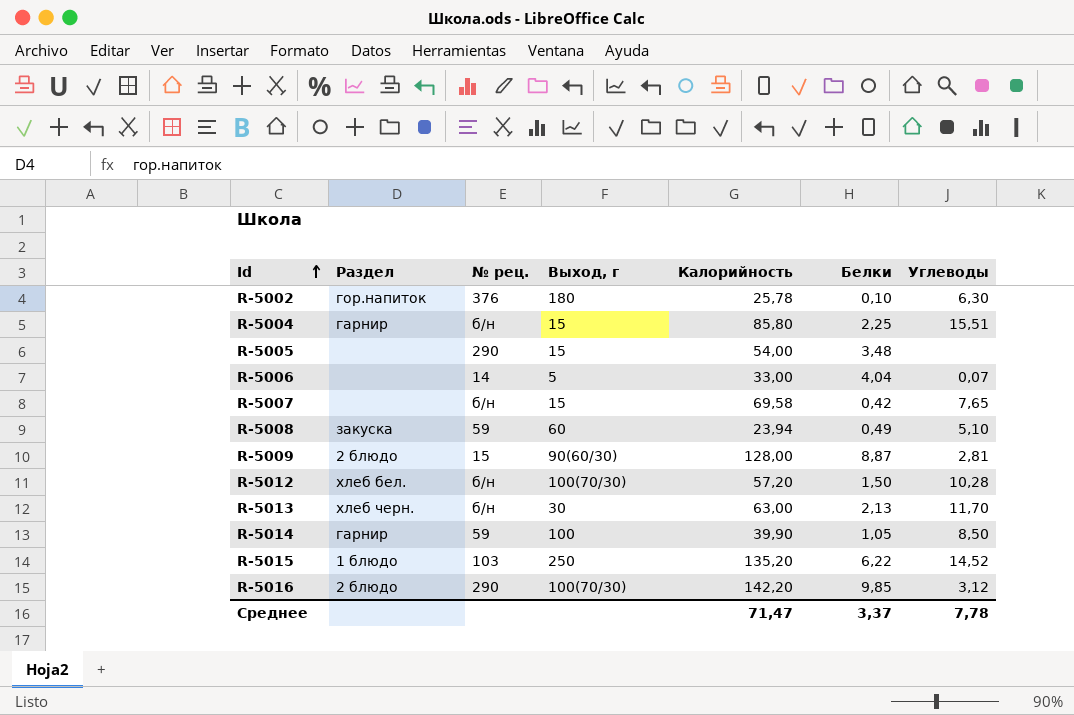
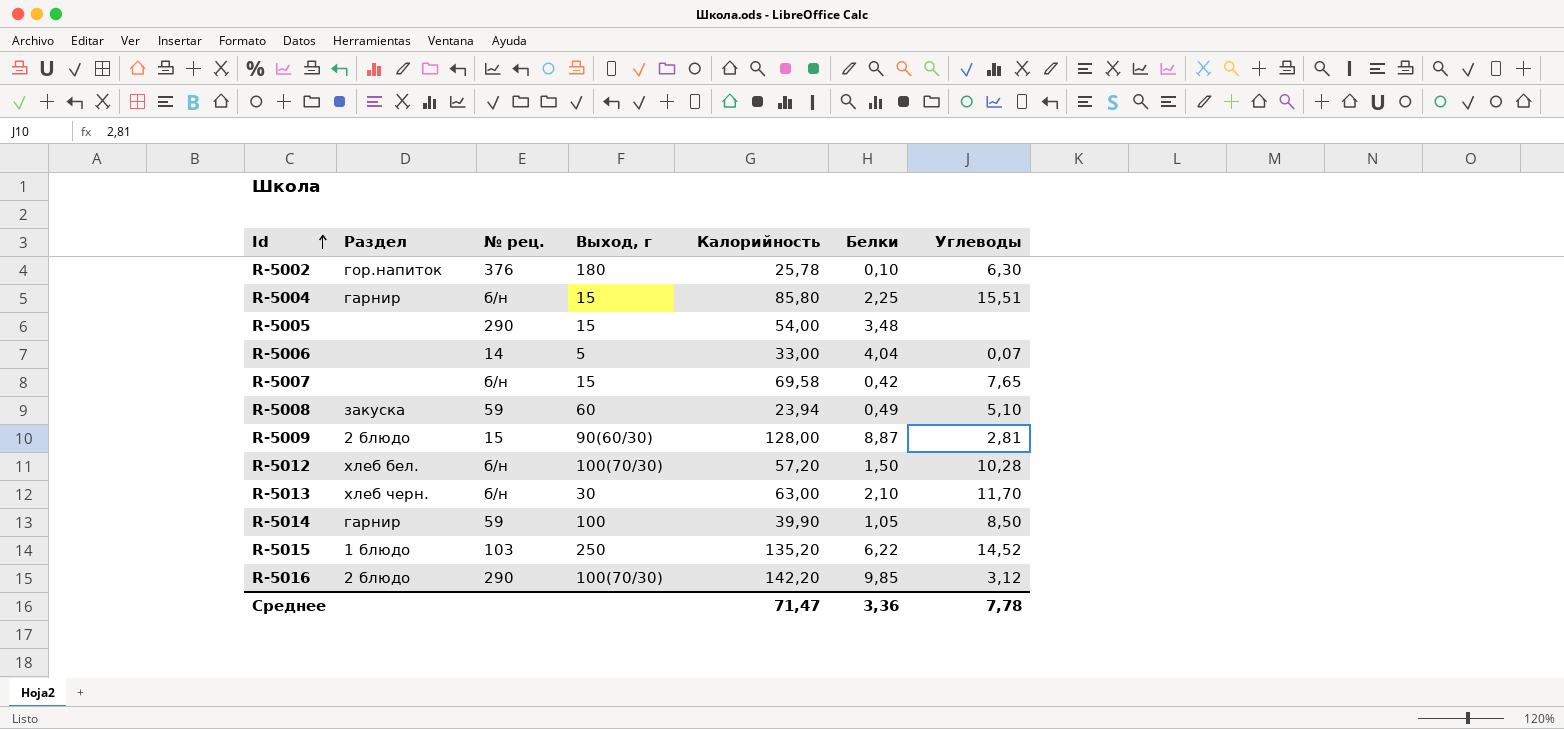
R-5013 | Белки: 2,13 -> 2,10
Среднее | Белки: 3,37 -> 3,36

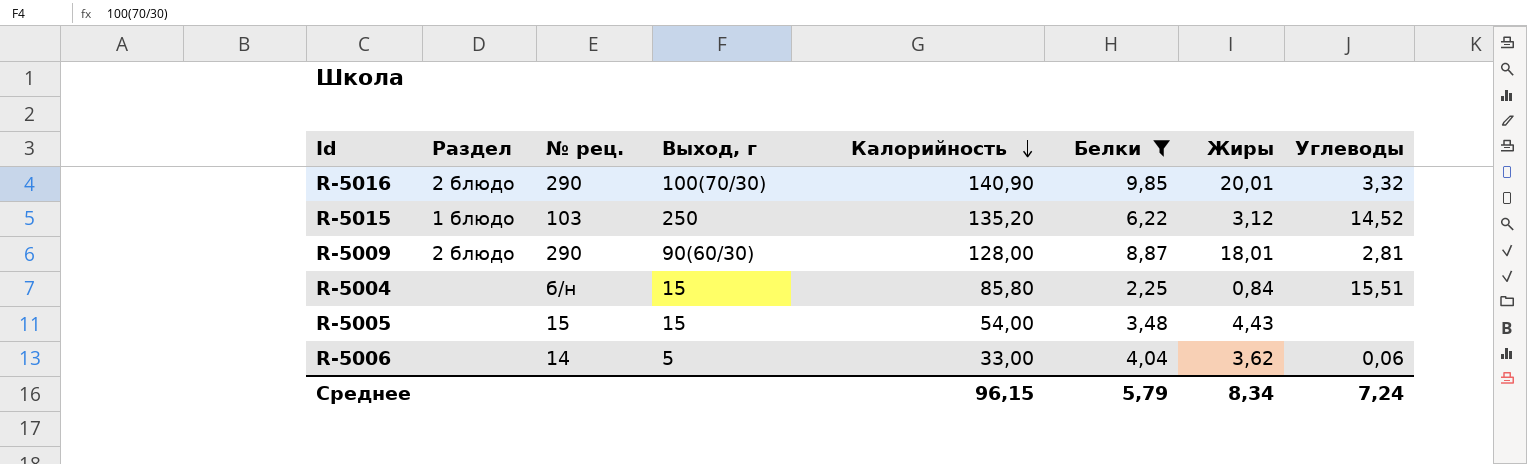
filter: none -> Белки >= 2,25
row order: Id ascending -> Калорийность descending
column Жиры | position: none -> 7
R-5016 | Калорийность: 142,20 -> 140,90
R-5016 | Углеводы: 3,12 -> 3,32
R-5009 | № рец.: 15 -> 290
R-5004 | Раздел: гарнир -> none
R-5005 | № рец.: 290 -> 15
R-5006 | Углеводы: 0,07 -> 0,06
Среднее | Калорийность: 71,47 -> 96,15
Среднее | Белки: 3,36 -> 5,79
Среднее | Углеводы: 7,78 -> 7,24

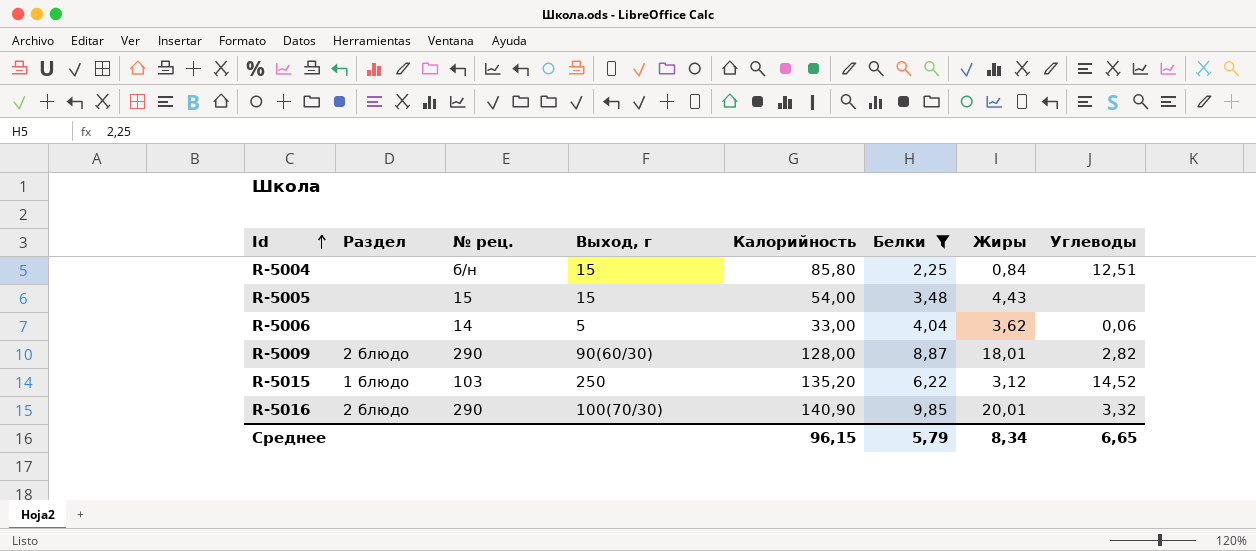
row order: Калорийность descending -> Id ascending
R-5004 | Углеводы: 15,51 -> 12,51
R-5009 | Углеводы: 2,81 -> 2,82
Среднее | Углеводы: 7,24 -> 6,65

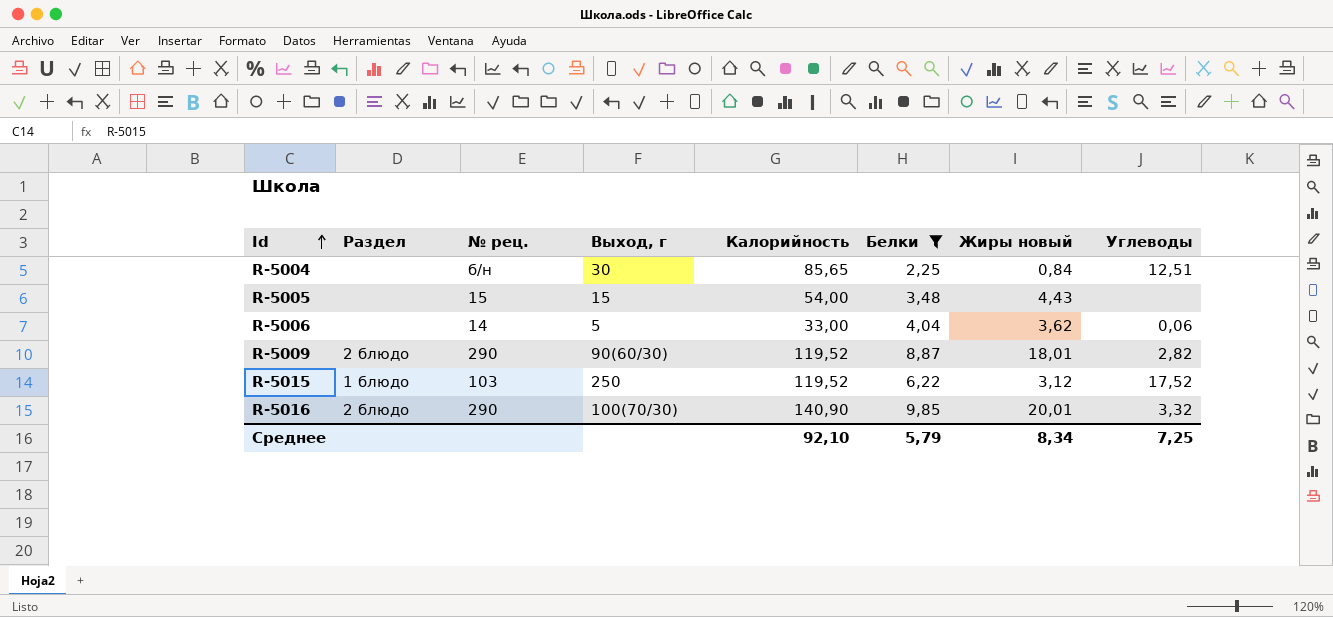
column name: Жиры -> Жиры новый
R-5004 | Выход, г: 15 -> 30
R-5004 | Калорийность: 85,80 -> 85,65
R-5009 | Калорийность: 128,00 -> 119,52
R-5015 | Калорийность: 135,20 -> 119,52
R-5015 | Углеводы: 14,52 -> 17,52
Среднее | Калорийность: 96,15 -> 92,10
Среднее | Углеводы: 6,65 -> 7,25

